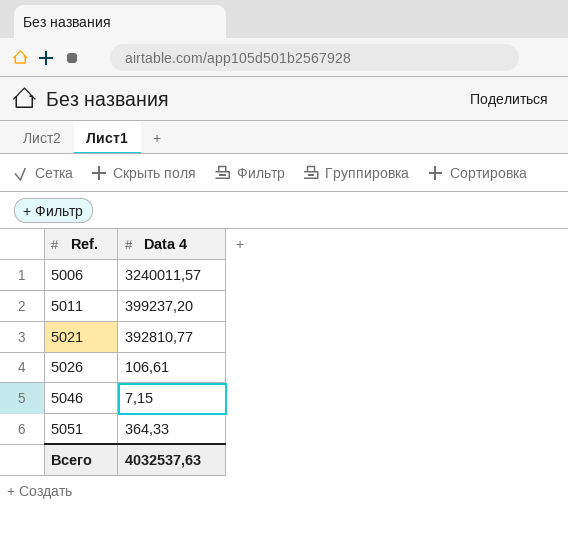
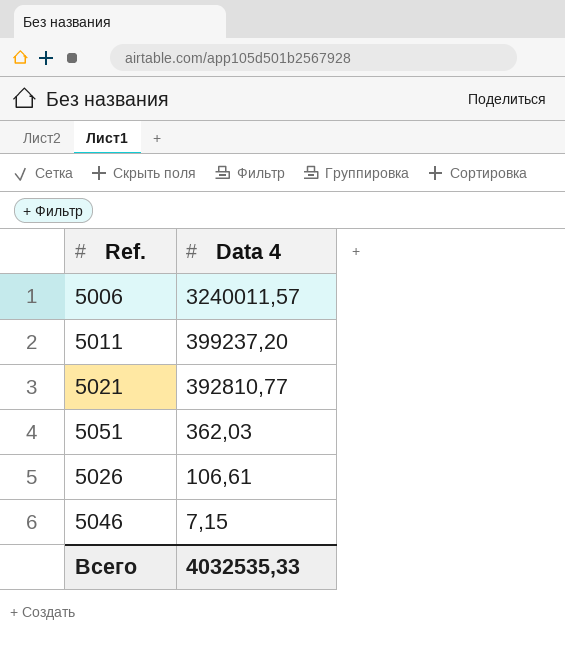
row order: Ref. ascending -> Data 4 descending
5051 | Data 4: 364,33 -> 362,03
Всего | Data 4: 4032537,63 -> 4032535,33

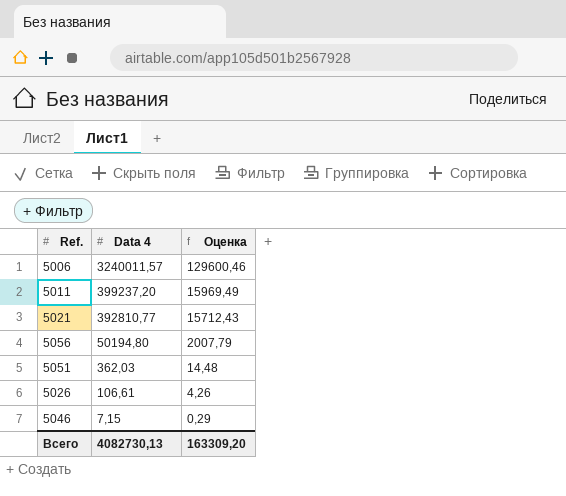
column Оценка | formula: none -> [Data 4] * 0,04
row 5056: none -> 50194,80 | 2007,79
Всего | Data 4: 4032535,33 -> 4082730,13

